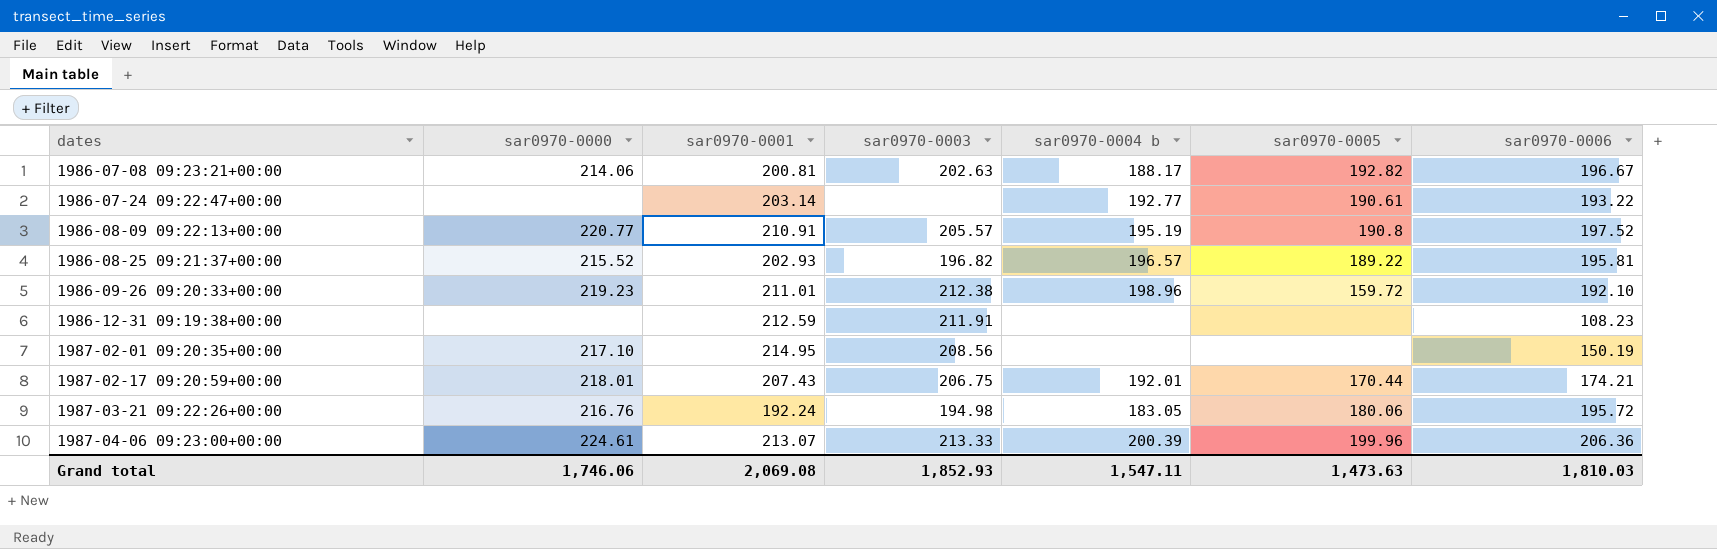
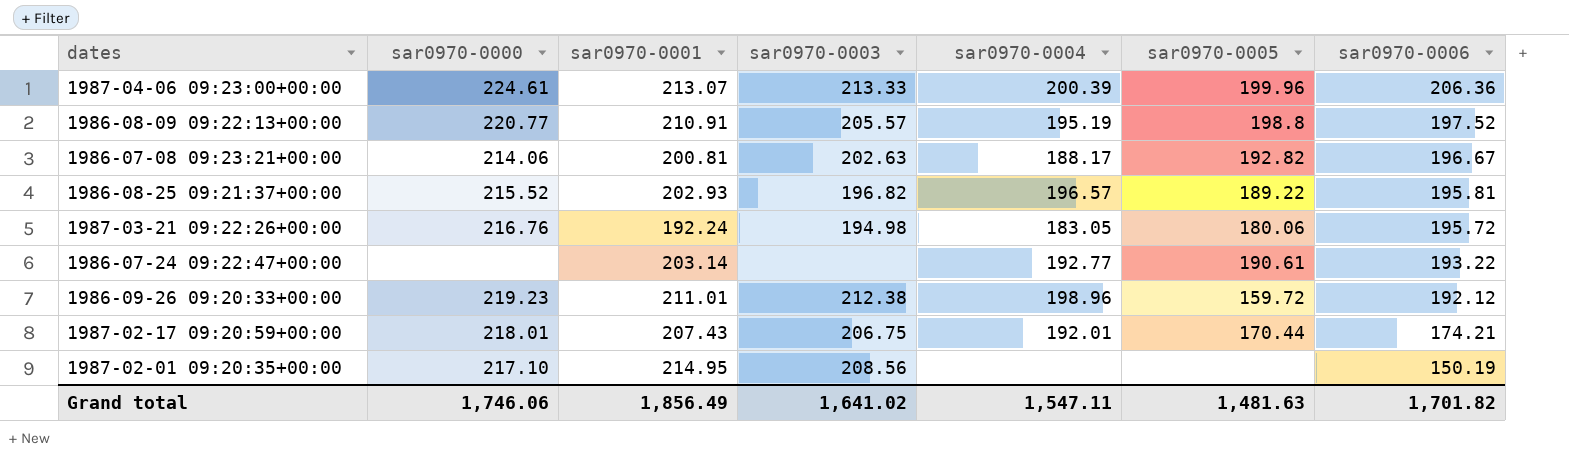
row order: dates ascending -> sar0970-0006 descending
column name: sar0970-0004 b -> sar0970-0004
row 1986-12-31 09:19:38+00:00: none | 212.59 | 211.91 | none | none | 108.23 -> none
1986-08-09 09:22:13+00:00 | sar0970-0005: 190.8 -> 198.8
1986-09-26 09:20:33+00:00 | sar0970-0006: 192.10 -> 192.12
Grand total | sar0970-0001: 2,069.08 -> 1,856.49
Grand total | sar0970-0003: 1,852.93 -> 1,641.02
Grand total | sar0970-0005: 1,473.63 -> 1,481.63
Grand total | sar0970-0006: 1,810.03 -> 1,701.82

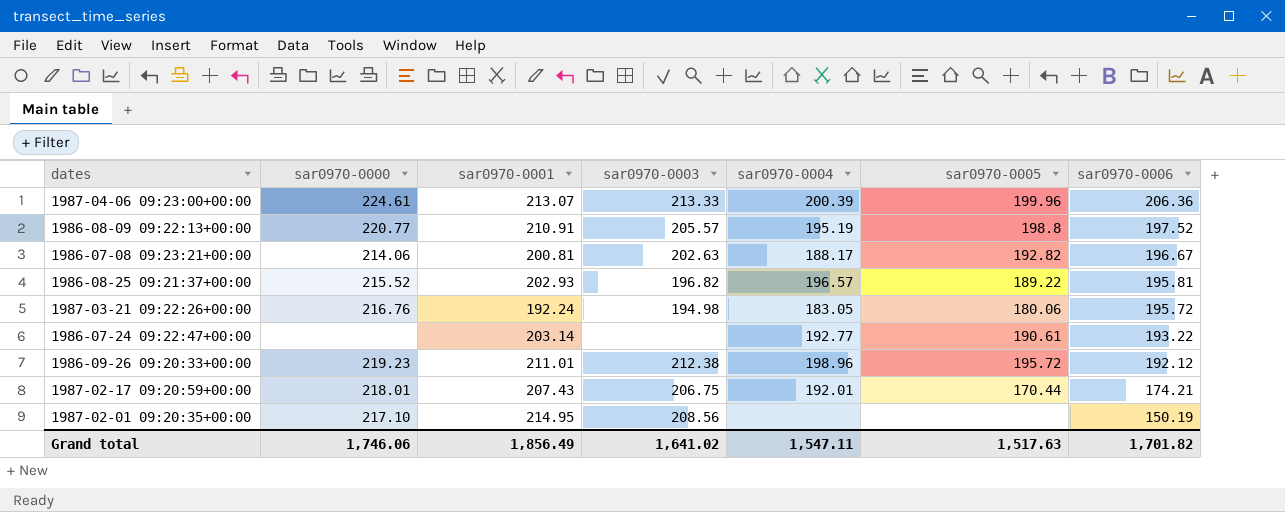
1986-09-26 09:20:33+00:00 | sar0970-0005: 159.72 -> 195.72
Grand total | sar0970-0005: 1,481.63 -> 1,517.63

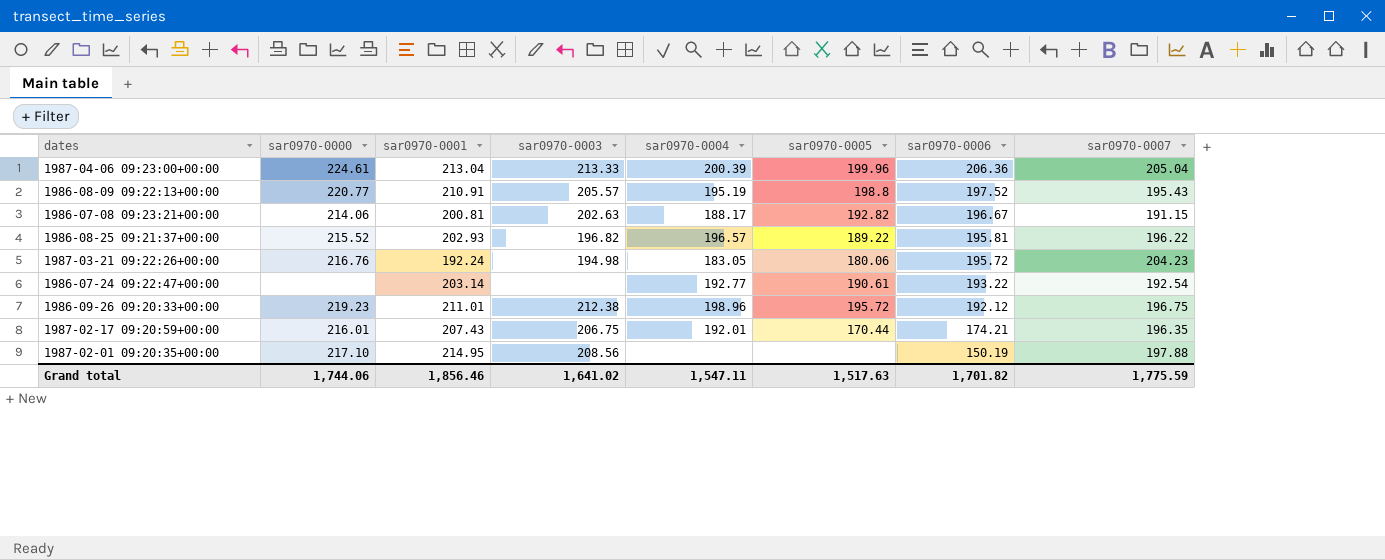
column sar0970-0007 | position: none -> 8
1987-04-06 09:23:00+00:00 | sar0970-0001: 213.07 -> 213.04
1987-02-17 09:20:59+00:00 | sar0970-0000: 218.01 -> 216.01
Grand total | sar0970-0000: 1,746.06 -> 1,744.06
Grand total | sar0970-0001: 1,856.49 -> 1,856.46

